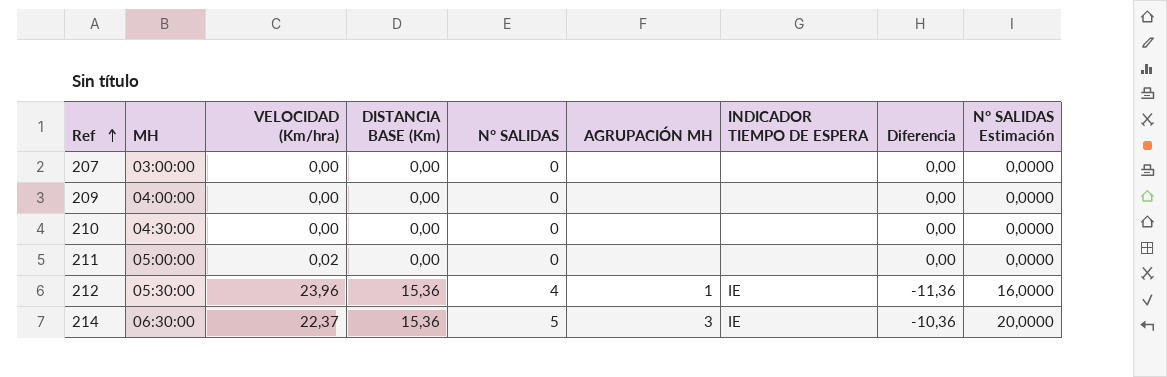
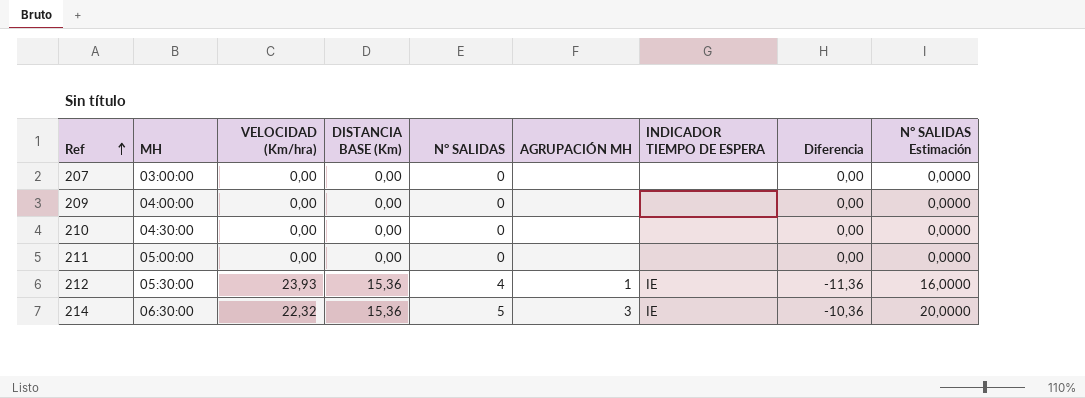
211 | VELOCIDAD (Km/hra): 0,02 -> 0,00
212 | VELOCIDAD (Km/hra): 23,96 -> 23,93
214 | VELOCIDAD (Km/hra): 22,37 -> 22,32

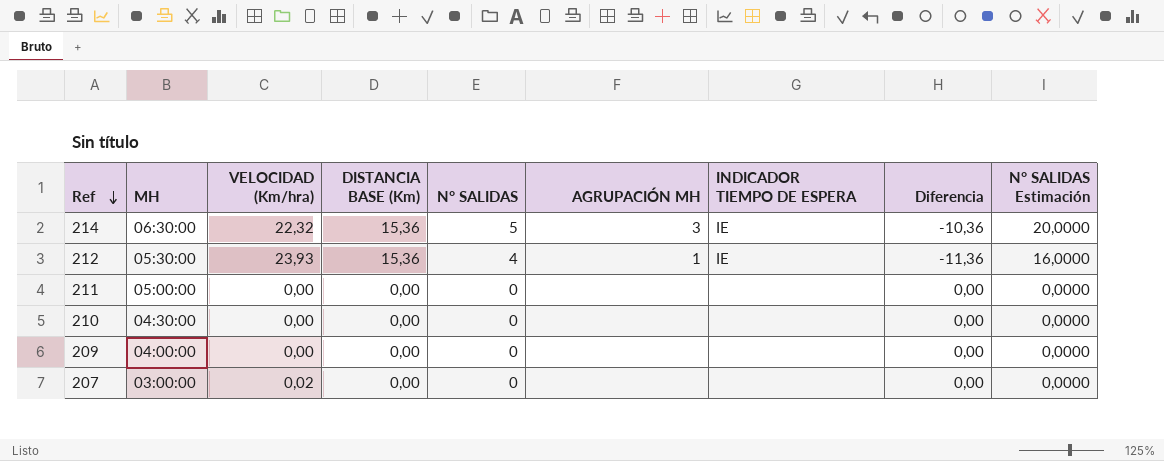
row order: Ref ascending -> Ref descending
207 | VELOCIDAD (Km/hra): 0,00 -> 0,02

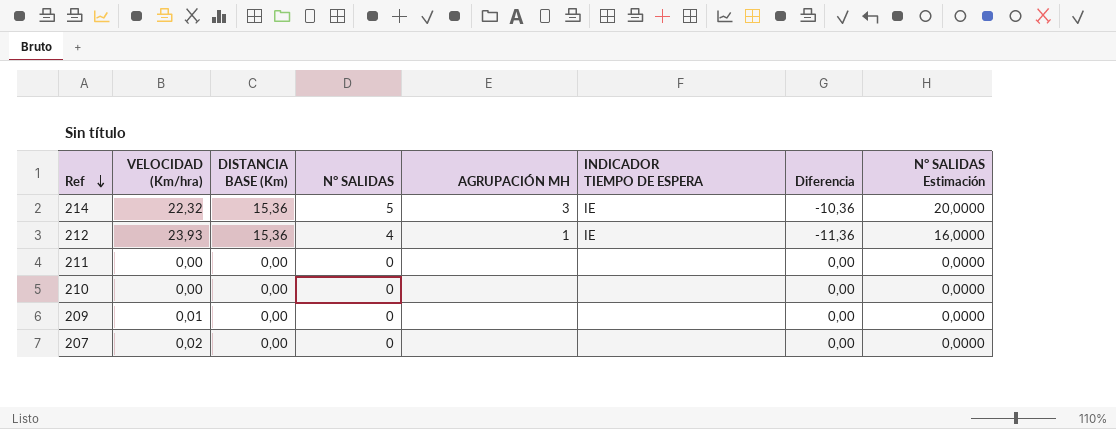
column MH | position: 2 -> none
209 | VELOCIDAD (Km/hra): 0,00 -> 0,01

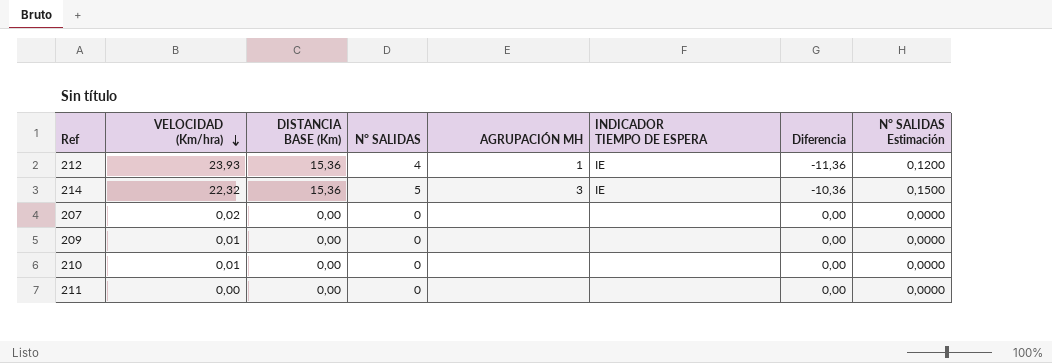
row order: Ref descending -> VELOCIDAD (Km/hra) descending
column N° SALIDAS Estimación | formula: [N° SALIDAS] * 4 -> [N° SALIDAS] * 0,03
210 | VELOCIDAD (Km/hra): 0,00 -> 0,01

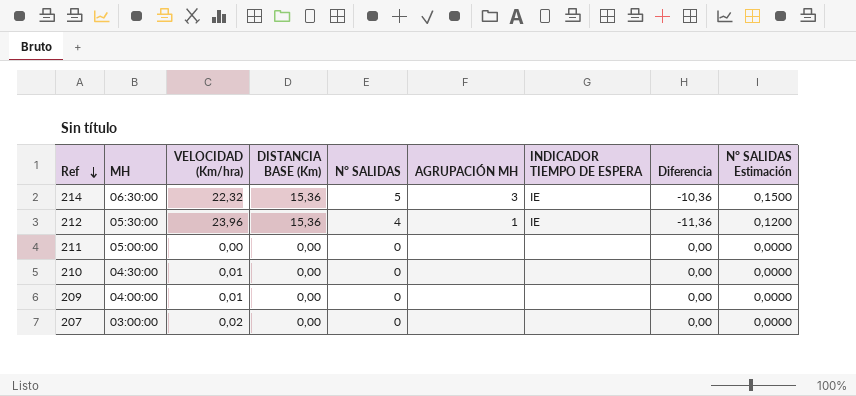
row order: VELOCIDAD (Km/hra) descending -> Ref descending
column MH | position: none -> 2
212 | VELOCIDAD (Km/hra): 23,93 -> 23,96

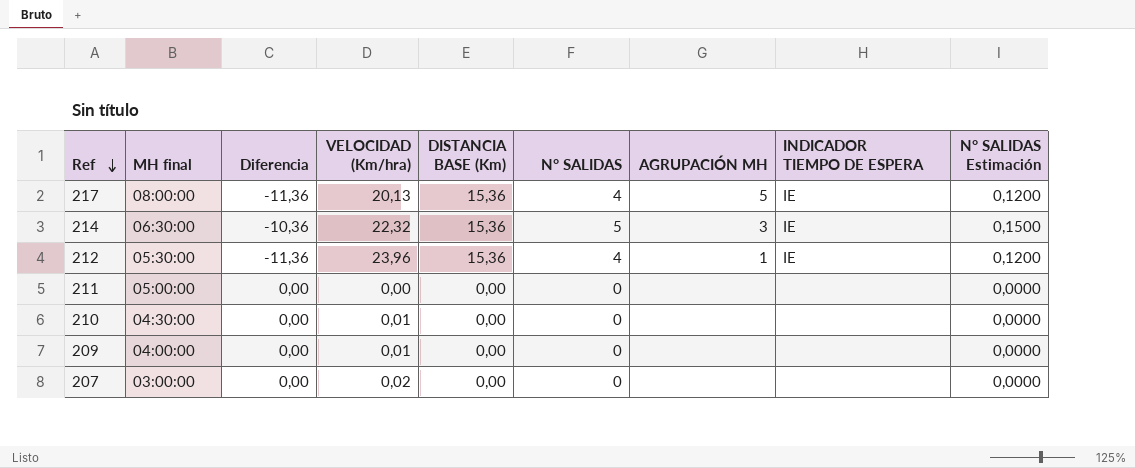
column name: MH -> MH final
column Diferencia | position: 8 -> 3
row 217: none -> 08:00:00 | -11,36 | 20,13 | 15,36 | 4 | 5 | IE | 0,1200

